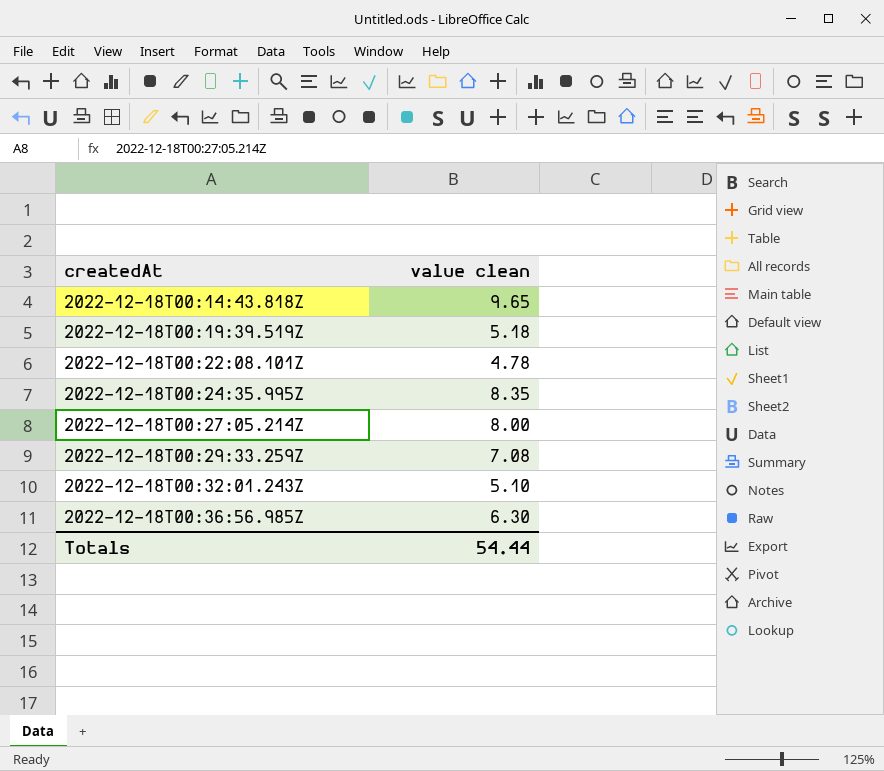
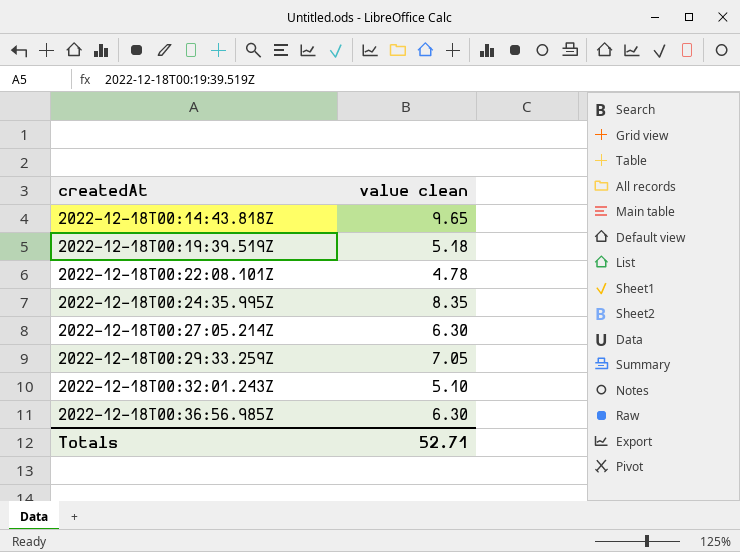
2022-12-18T00:27:05.214Z | value clean: 8.00 -> 6.30
2022-12-18T00:29:33.259Z | value clean: 7.08 -> 7.05
Totals | value clean: 54.44 -> 52.71

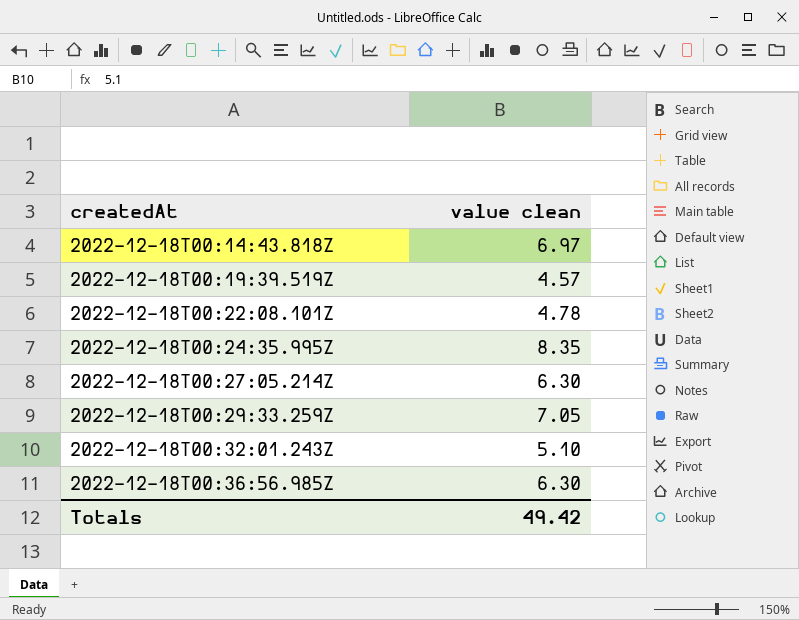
2022-12-18T00:14:43.818Z | value clean: 9.65 -> 6.97
2022-12-18T00:19:39.519Z | value clean: 5.18 -> 4.57
Totals | value clean: 52.71 -> 49.42

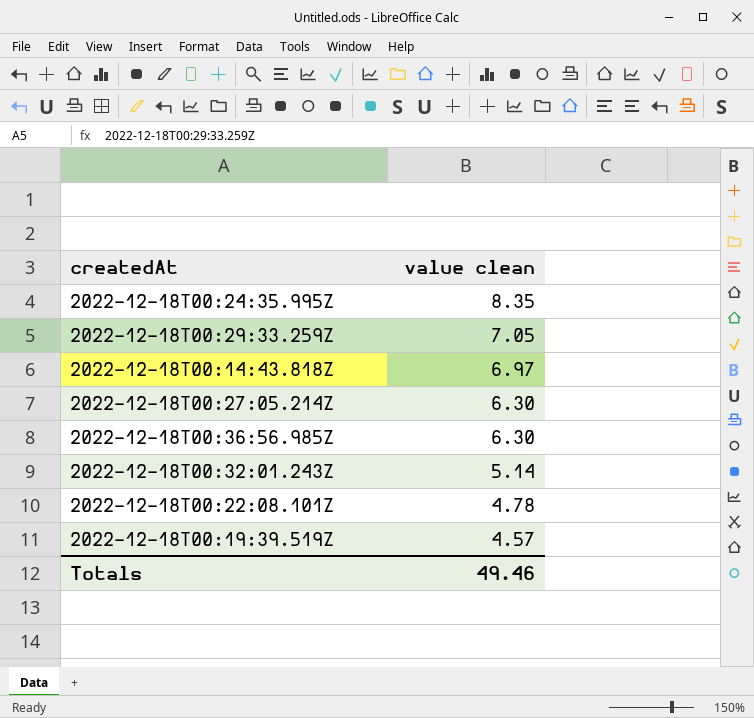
row order: createdAt ascending -> value clean descending
2022-12-18T00:32:01.243Z | value clean: 5.10 -> 5.14
Totals | value clean: 49.42 -> 49.46

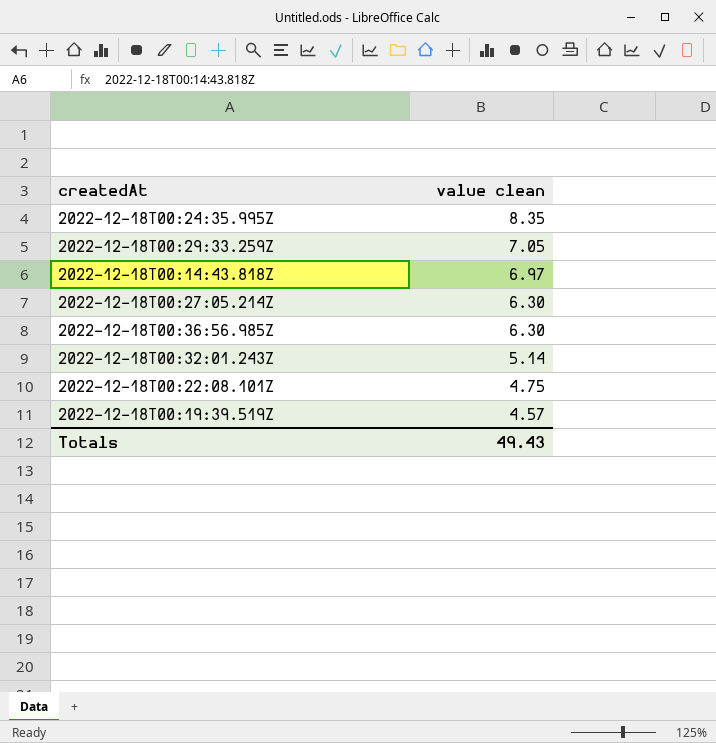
2022-12-18T00:22:08.101Z | value clean: 4.78 -> 4.75
Totals | value clean: 49.46 -> 49.43

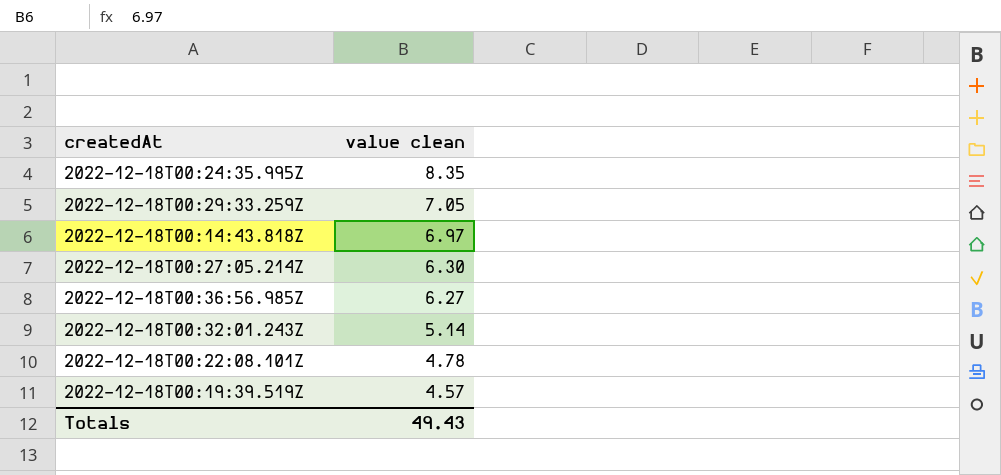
2022-12-18T00:36:56.985Z | value clean: 6.30 -> 6.27
2022-12-18T00:22:08.101Z | value clean: 4.75 -> 4.78

